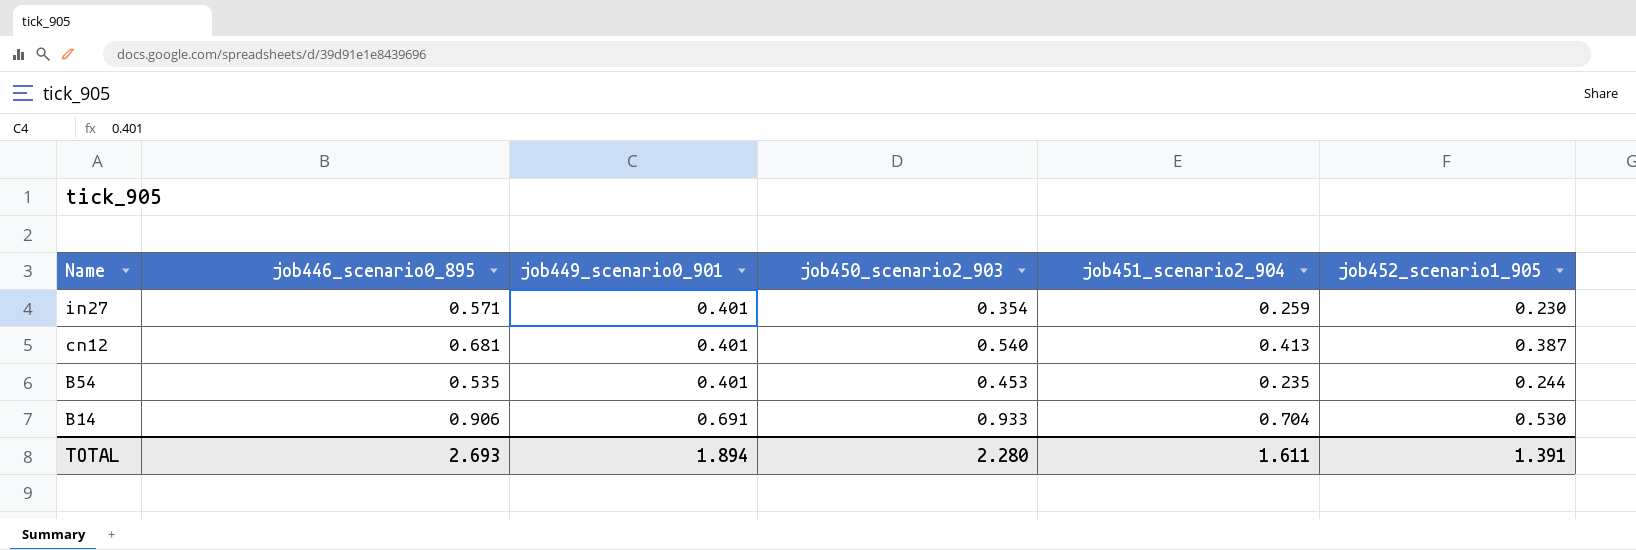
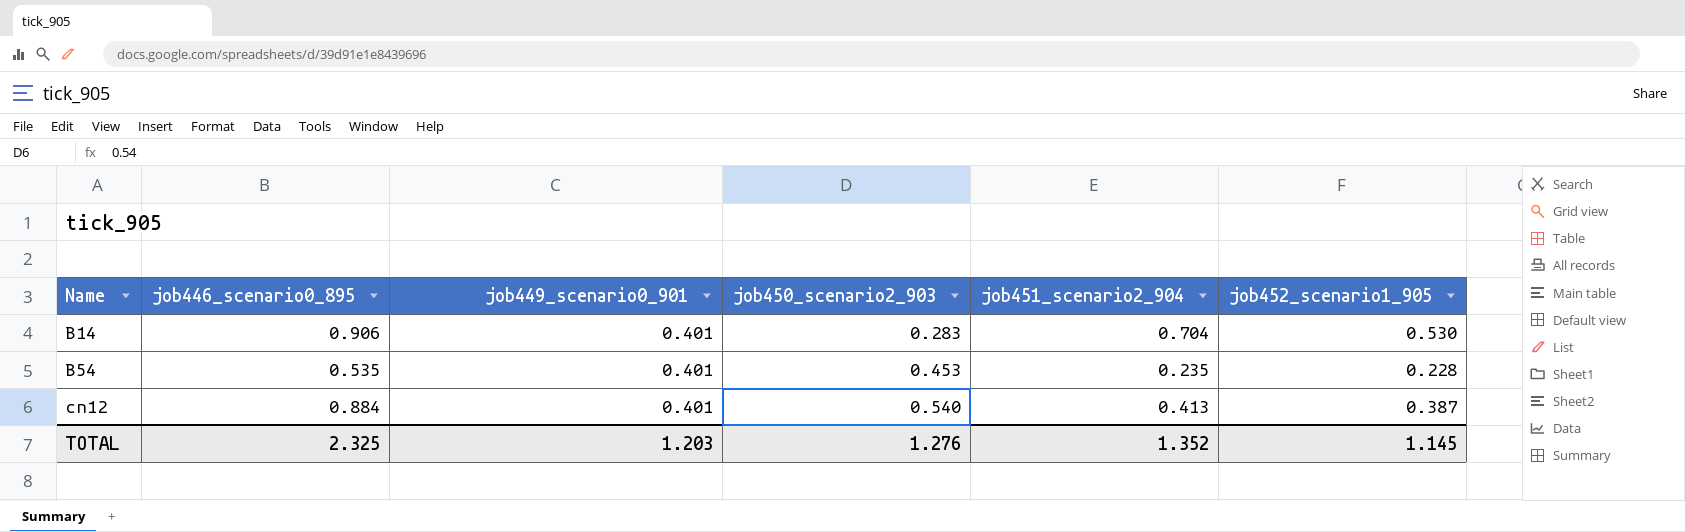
row order: Name descending -> Name ascending
row in27: 0.571 | 0.401 | 0.354 | 0.259 | 0.230 -> none
B14 | job449_scenario0_901: 0.691 -> 0.401
B14 | job450_scenario2_903: 0.933 -> 0.283
B54 | job452_scenario1_905: 0.244 -> 0.228
cn12 | job446_scenario0_895: 0.681 -> 0.884
TOTAL | job446_scenario0_895: 2.693 -> 2.325
TOTAL | job449_scenario0_901: 1.894 -> 1.203
TOTAL | job450_scenario2_903: 2.280 -> 1.276
TOTAL | job451_scenario2_904: 1.611 -> 1.352
TOTAL | job452_scenario1_905: 1.391 -> 1.145

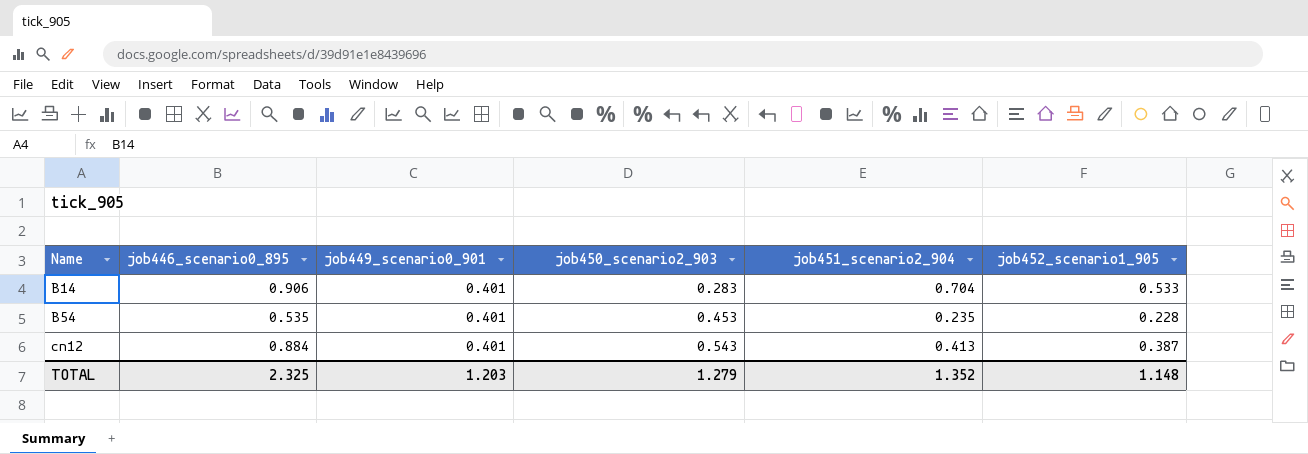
B14 | job452_scenario1_905: 0.530 -> 0.533
cn12 | job450_scenario2_903: 0.540 -> 0.543
TOTAL | job450_scenario2_903: 1.276 -> 1.279
TOTAL | job452_scenario1_905: 1.145 -> 1.148

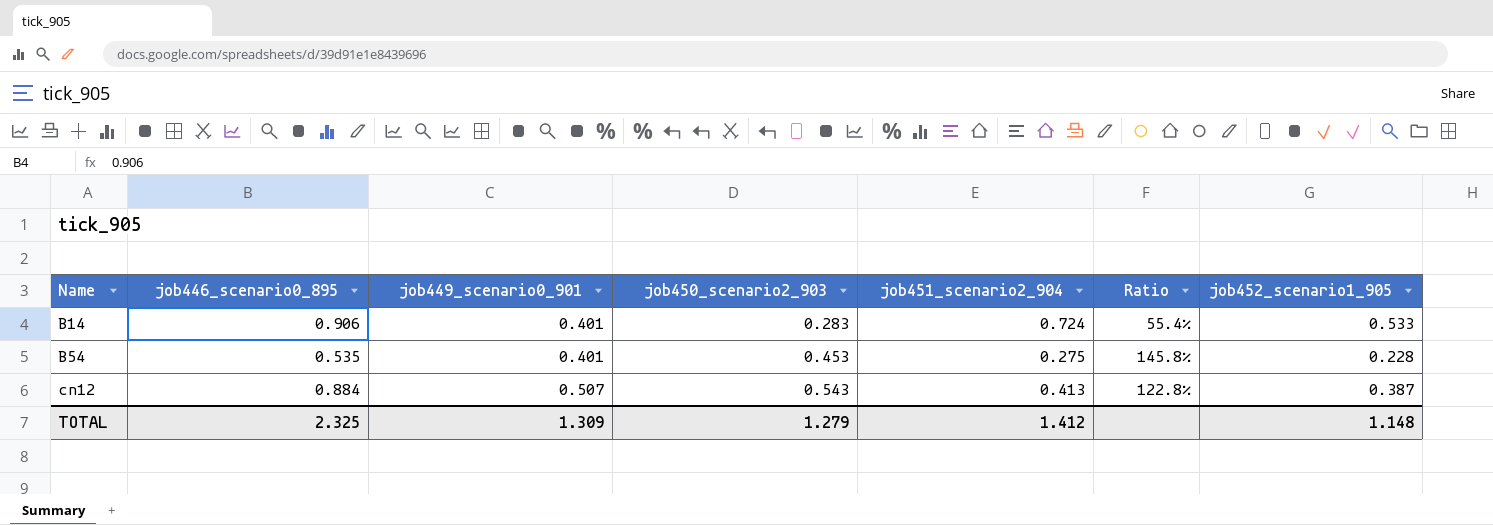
column Ratio | formula: none -> [job449_scenario0_901] / [job451_scenario2_904]
B14 | job451_scenario2_904: 0.704 -> 0.724
B54 | job451_scenario2_904: 0.235 -> 0.275
cn12 | job449_scenario0_901: 0.401 -> 0.507
TOTAL | job449_scenario0_901: 1.203 -> 1.309
TOTAL | job451_scenario2_904: 1.352 -> 1.412

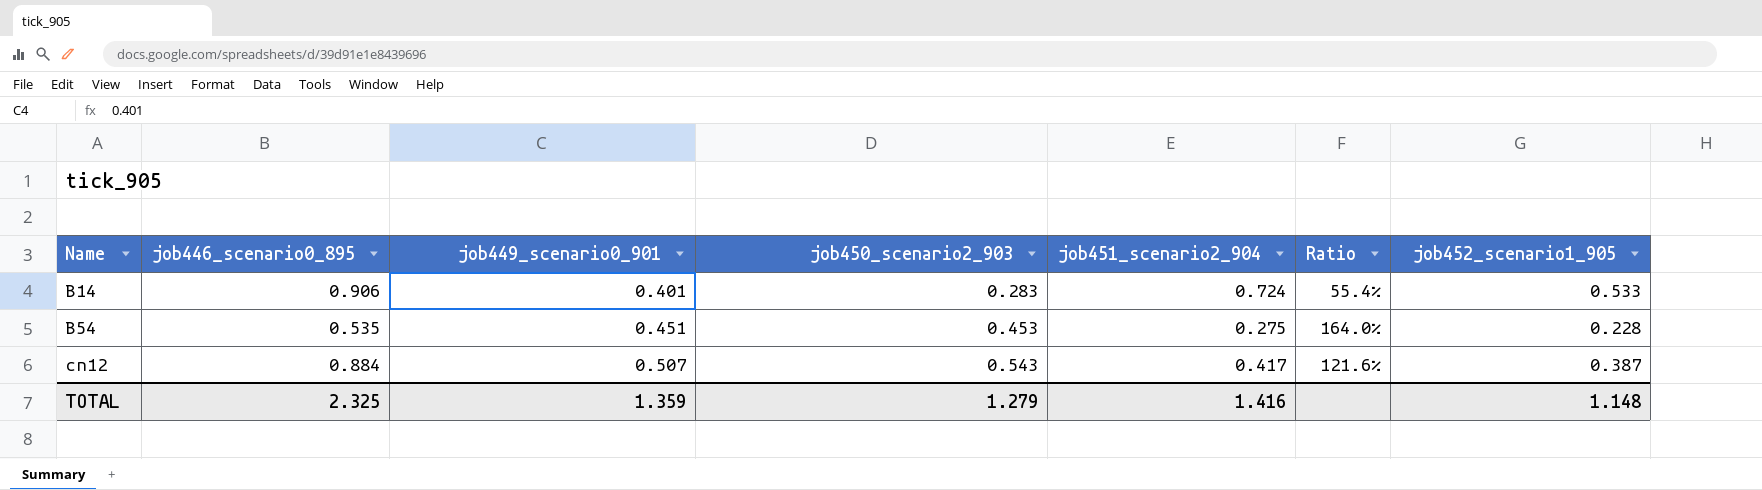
B54 | job449_scenario0_901: 0.401 -> 0.451
B54 | Ratio: 145.8% -> 164.0%
cn12 | job451_scenario2_904: 0.413 -> 0.417
cn12 | Ratio: 122.8% -> 121.6%
TOTAL | job449_scenario0_901: 1.309 -> 1.359
TOTAL | job451_scenario2_904: 1.412 -> 1.416

